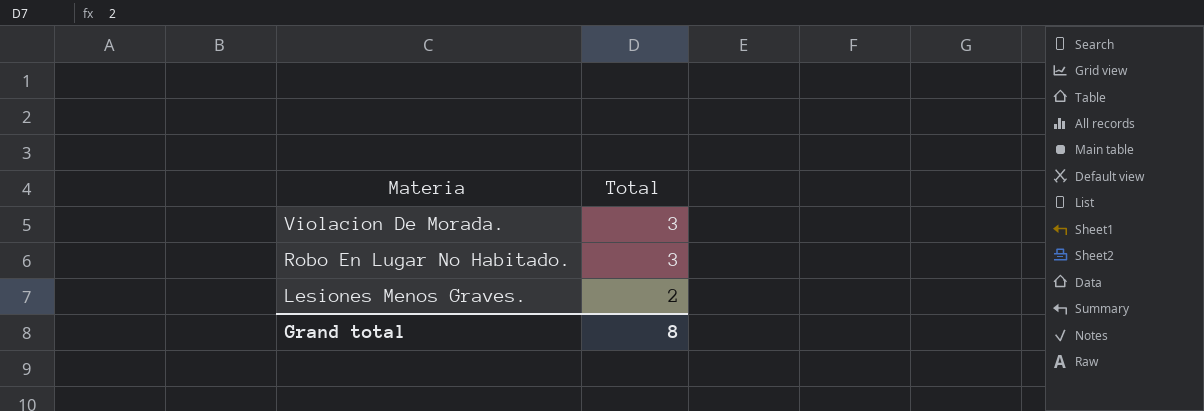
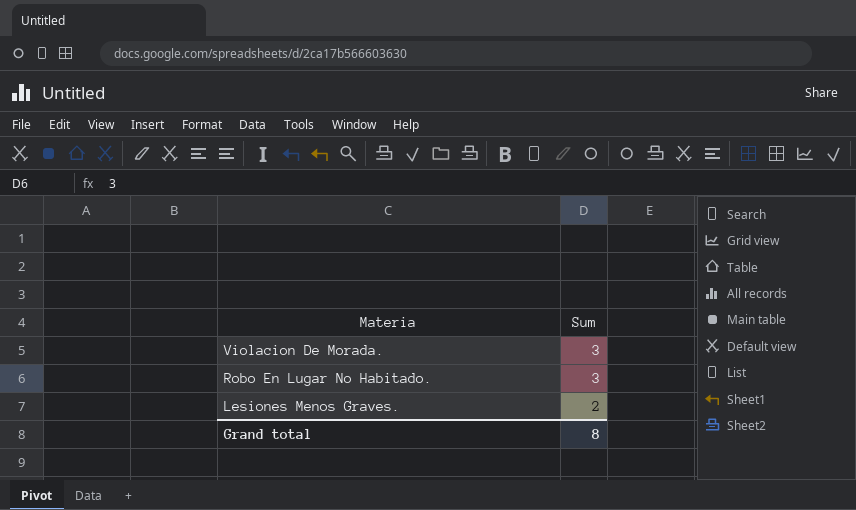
column name: Total -> Sum

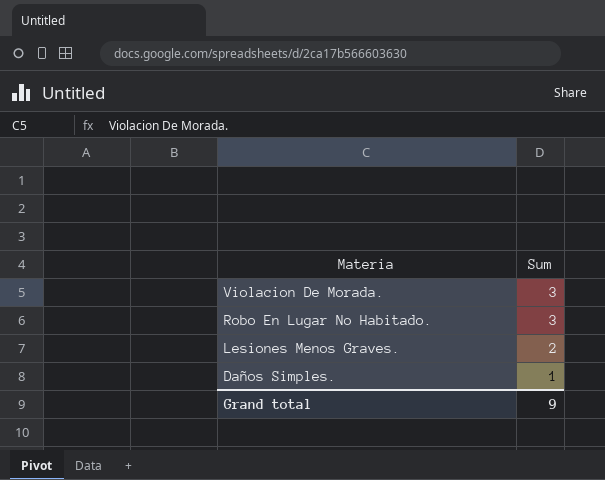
row Daños Simples.: none -> 1
Grand total | Sum: 8 -> 9

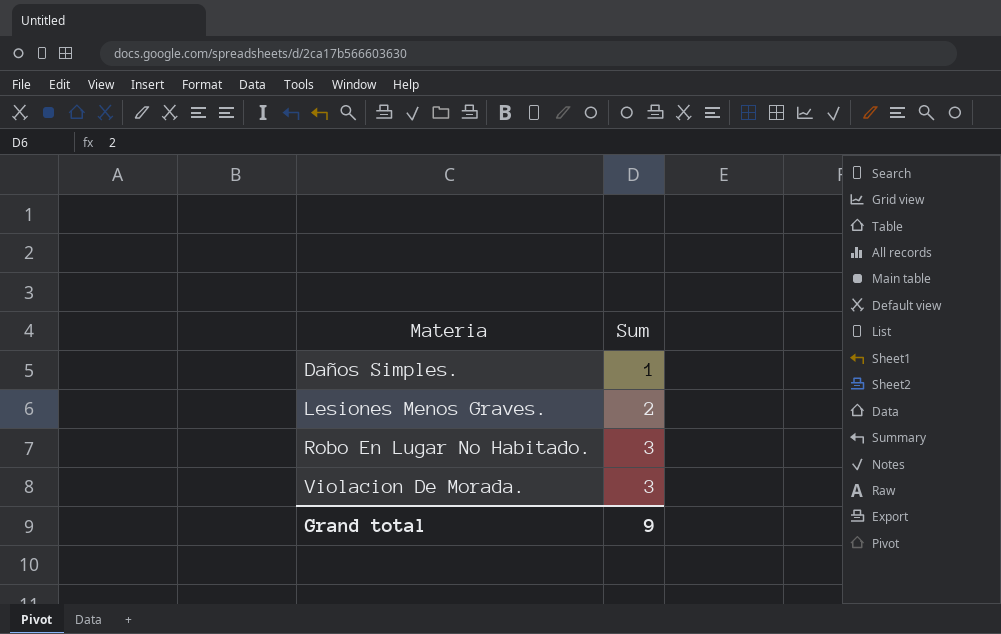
row order: Materia descending -> Materia ascending

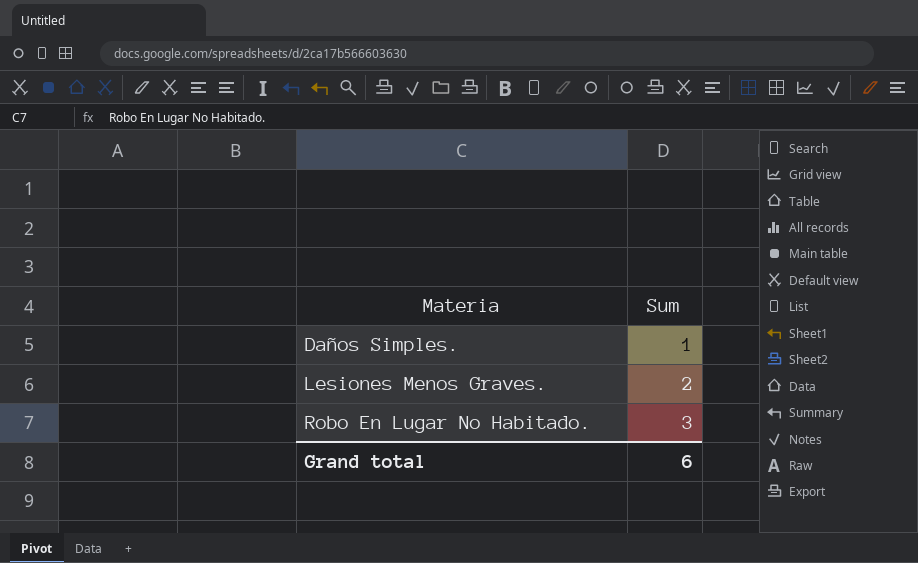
row Violacion De Morada.: 3 -> none
Grand total | Sum: 9 -> 6

